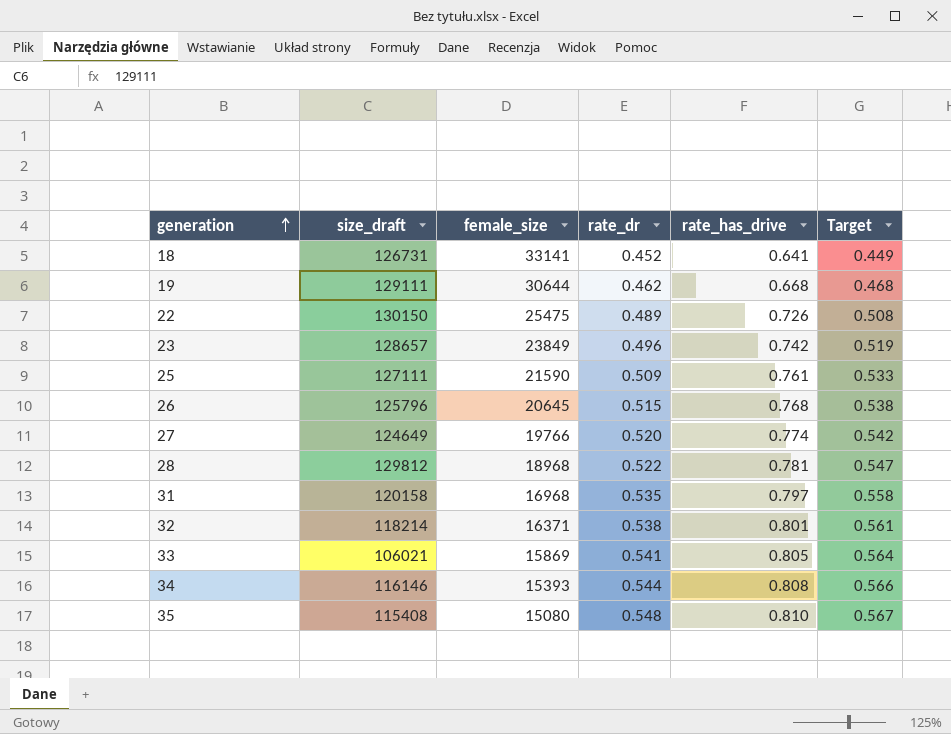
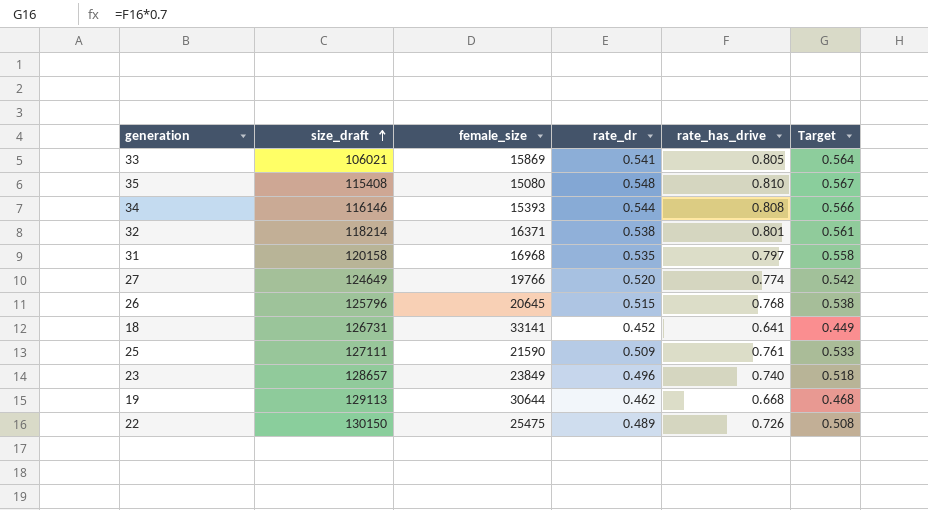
row order: generation ascending -> size_draft ascending
row 28: 129812 | 18968 | 0.522 | 0.781 | 0.547 -> none
23 | rate_has_drive: 0.742 -> 0.740
23 | Target: 0.519 -> 0.518
19 | size_draft: 129111 -> 129113

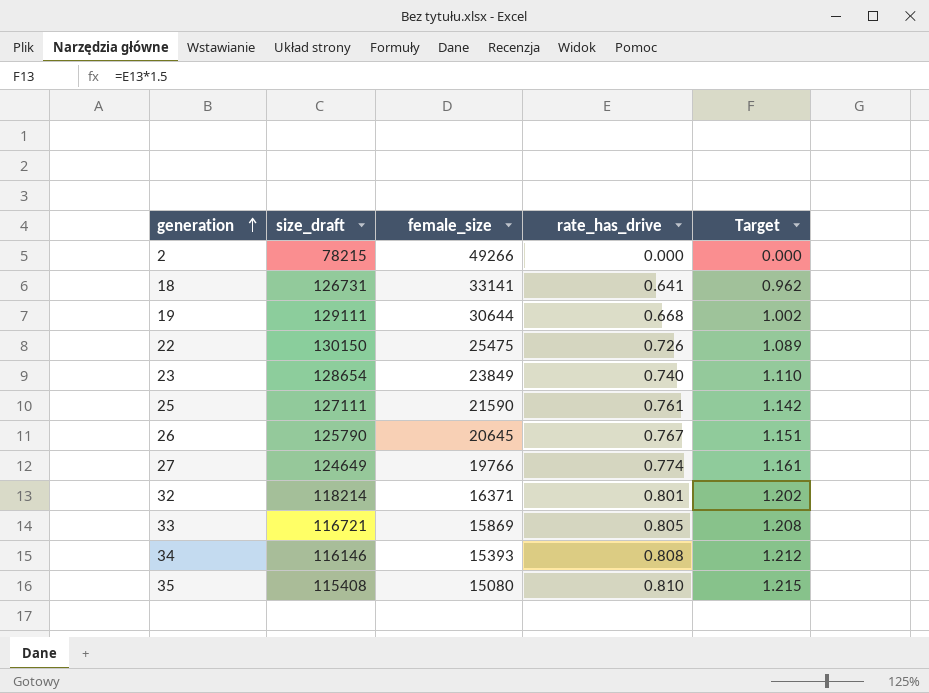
row order: size_draft ascending -> generation ascending
column rate_dr | position: 4 -> none
column Target | formula: [rate_has_drive] * 0.7 -> [rate_has_drive] * 1.5
row 31: 120158 | 16968 | 0.535 | 0.797 | 0.558 -> none
row 2: none -> 78215 | 49266 | 0.000 | 0.000
19 | size_draft: 129113 -> 129111
23 | size_draft: 128657 -> 128654
26 | size_draft: 125796 -> 125790
26 | rate_has_drive: 0.768 -> 0.767
33 | size_draft: 106021 -> 116721

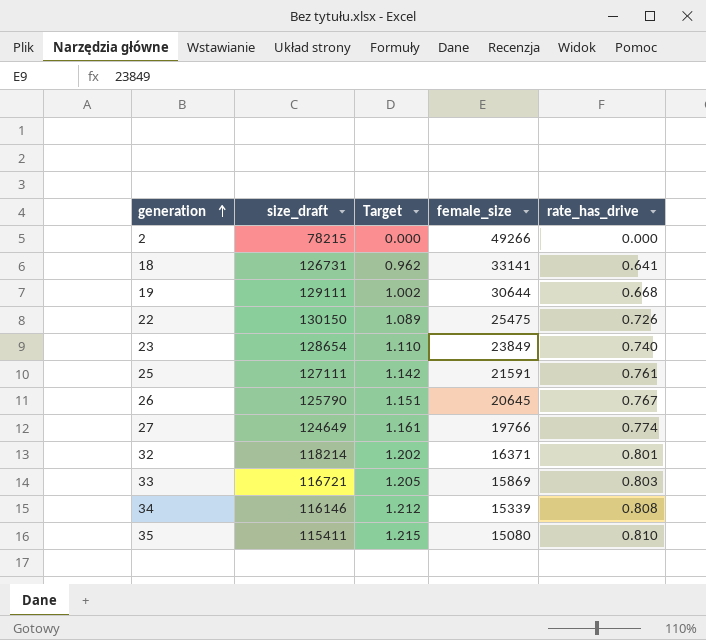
column Target | position: 5 -> 3
25 | female_size: 21590 -> 21591
33 | Target: 1.208 -> 1.205
33 | rate_has_drive: 0.805 -> 0.803
34 | female_size: 15393 -> 15339
35 | size_draft: 115408 -> 115411

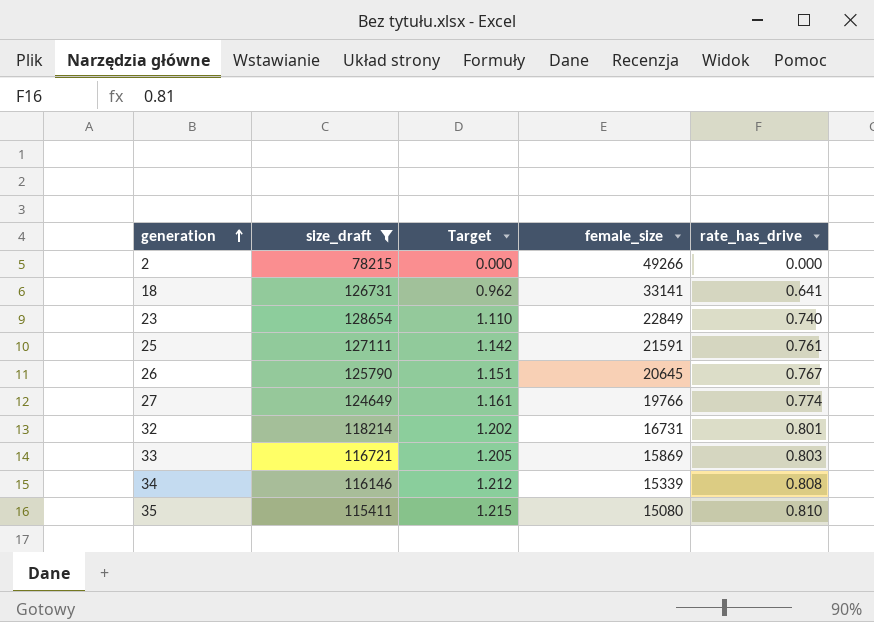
filter: none -> size_draft <= 128654
23 | female_size: 23849 -> 22849
32 | female_size: 16371 -> 16731

